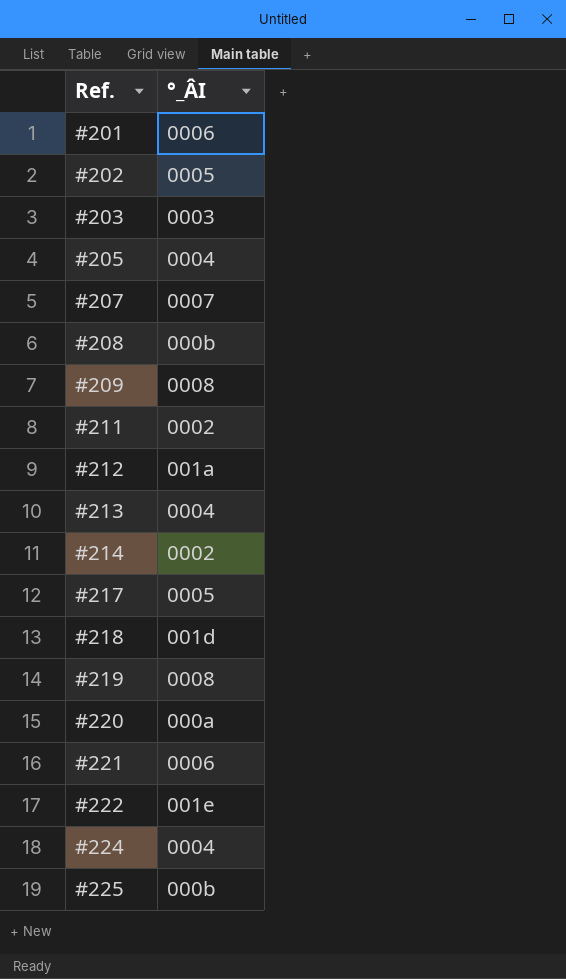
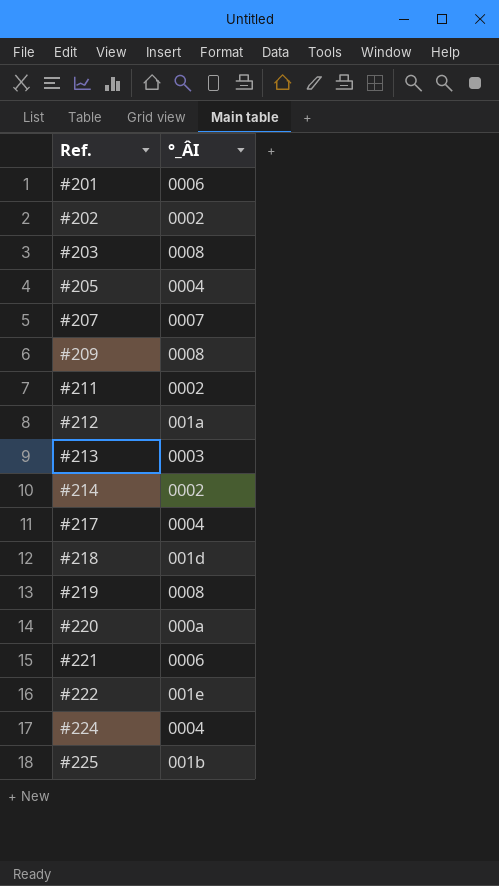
row #208: 000b -> none
#202 | °_ÂI: 0005 -> 0002
#203 | °_ÂI: 0003 -> 0008
#213 | °_ÂI: 0004 -> 0003
#217 | °_ÂI: 0005 -> 0004
#225 | °_ÂI: 000b -> 001b

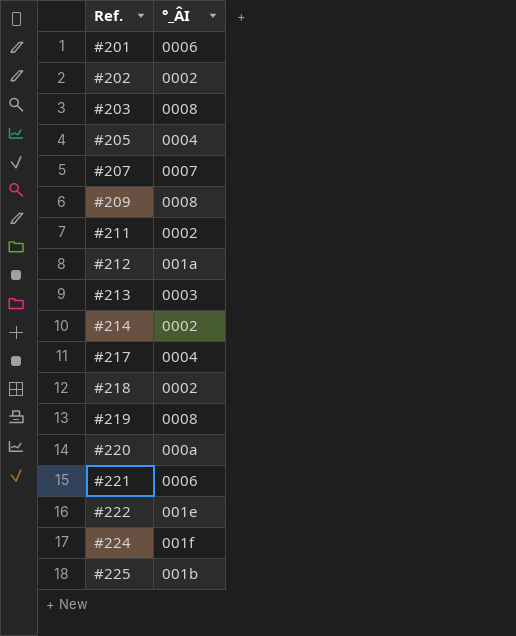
#218 | °_ÂI: 001d -> 0002
#224 | °_ÂI: 0004 -> 001f

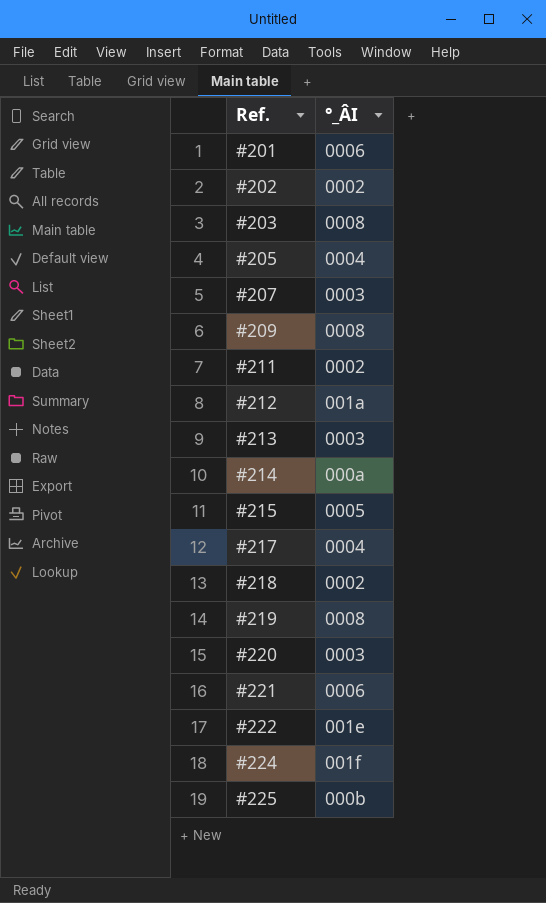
#207 | °_ÂI: 0007 -> 0003
#214 | °_ÂI: 0002 -> 000a
row #215: none -> 0005
#220 | °_ÂI: 000a -> 0003
#225 | °_ÂI: 001b -> 000b

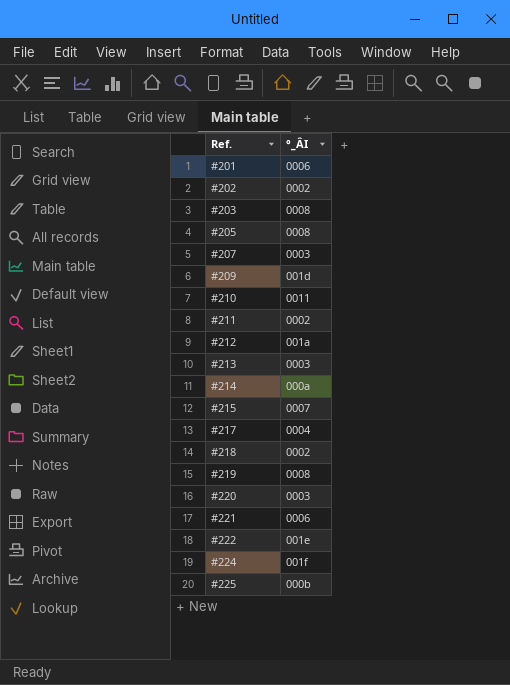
#205 | °_ÂI: 0004 -> 0008
#209 | °_ÂI: 0008 -> 001d
row #210: none -> 0011
#215 | °_ÂI: 0005 -> 0007

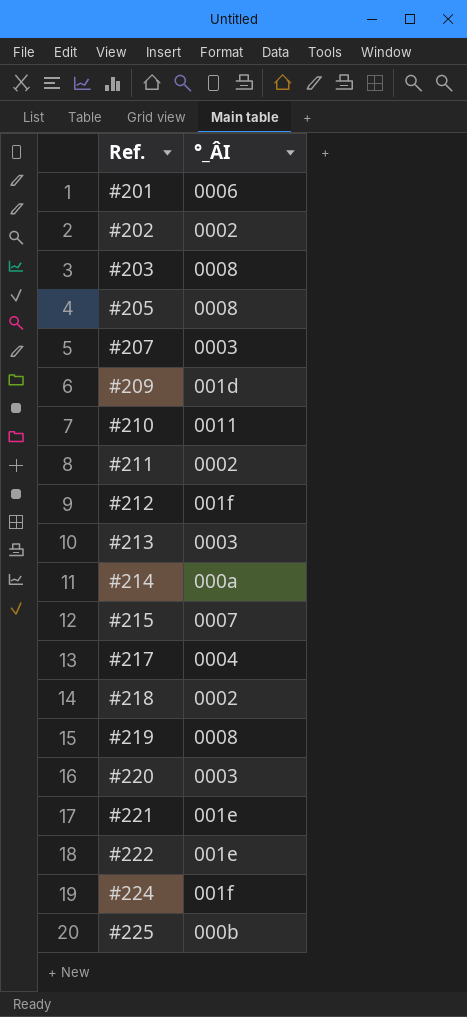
#212 | °_ÂI: 001a -> 001f
#221 | °_ÂI: 0006 -> 001e

